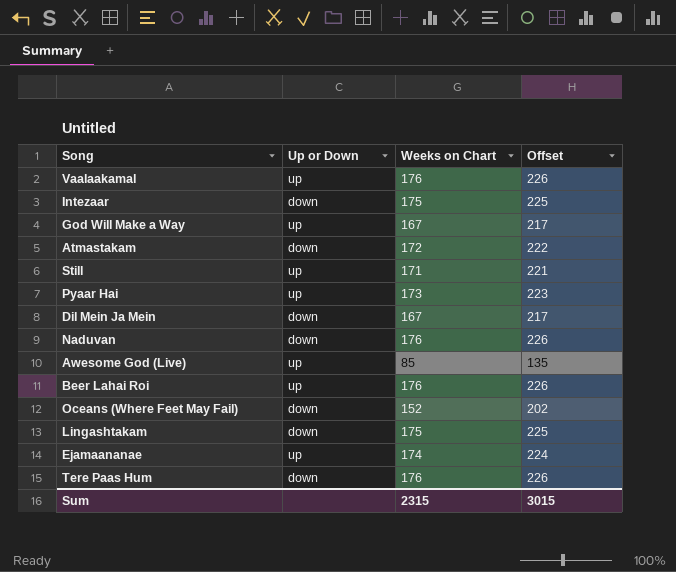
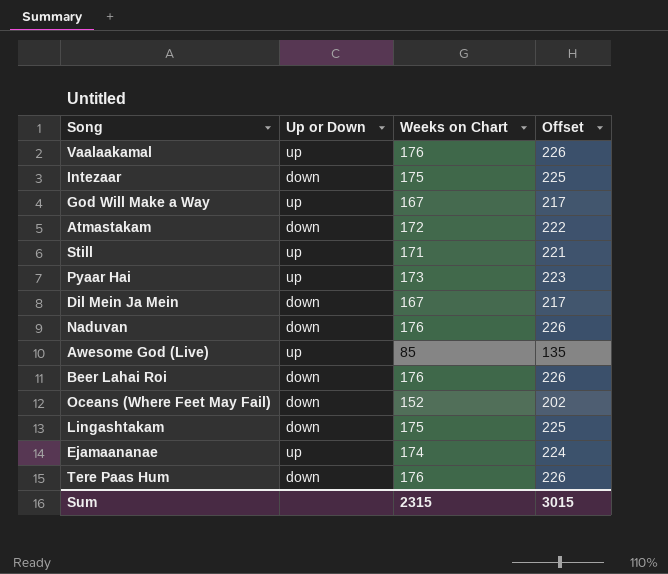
Beer Lahai Roi | Up or Down: up -> down

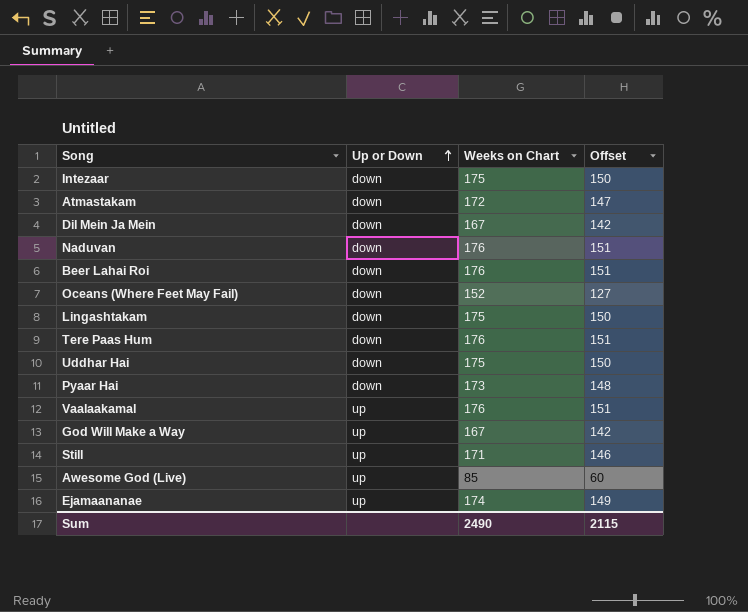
row order: none -> Up or Down ascending
column Offset | formula: [Weeks on Chart] + 50 -> [Weeks on Chart] - 25
row Uddhar Hai: none -> down | 175 | 150
Pyaar Hai | Up or Down: up -> down
Sum | Weeks on Chart: 2315 -> 2490
Sum | Offset: 3015 -> 2115

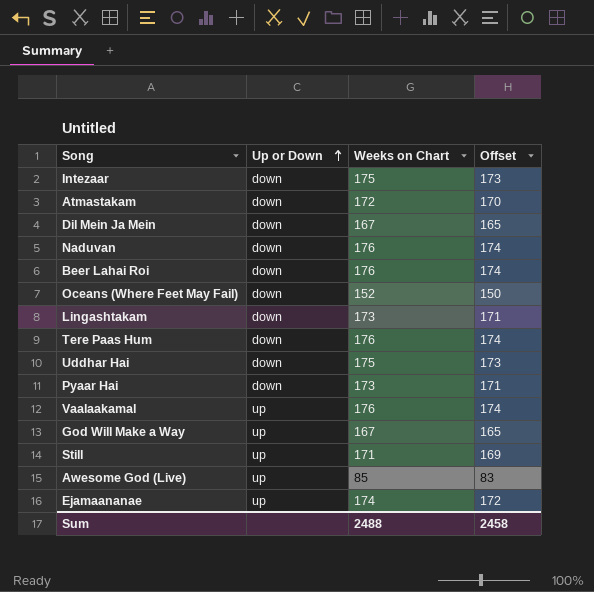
column Offset | formula: [Weeks on Chart] - 25 -> [Weeks on Chart] - 2
Lingashtakam | Weeks on Chart: 175 -> 173
Sum | Weeks on Chart: 2490 -> 2488
Sum | Offset: 2115 -> 2458

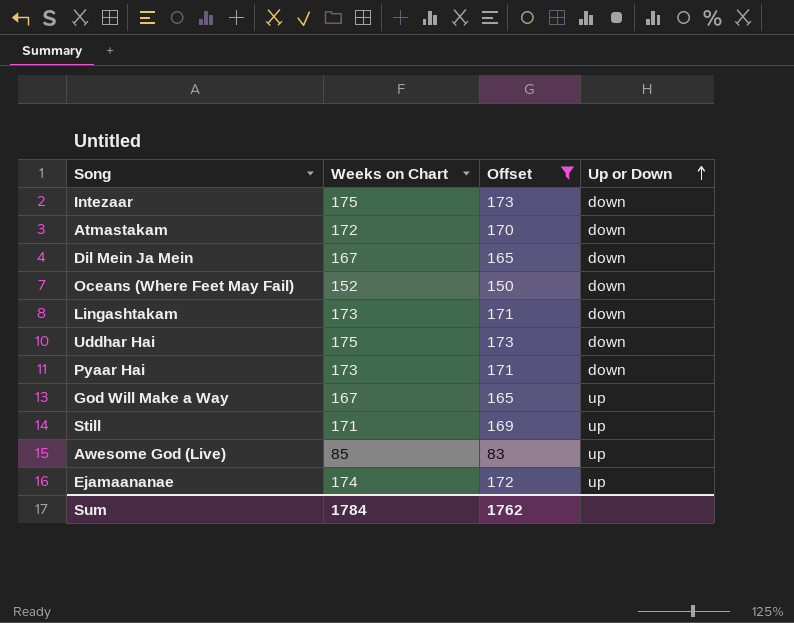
filter: none -> Offset != 174
column Up or Down | position: 2 -> 4
Sum | Weeks on Chart: 2488 -> 1784
Sum | Offset: 2458 -> 1762

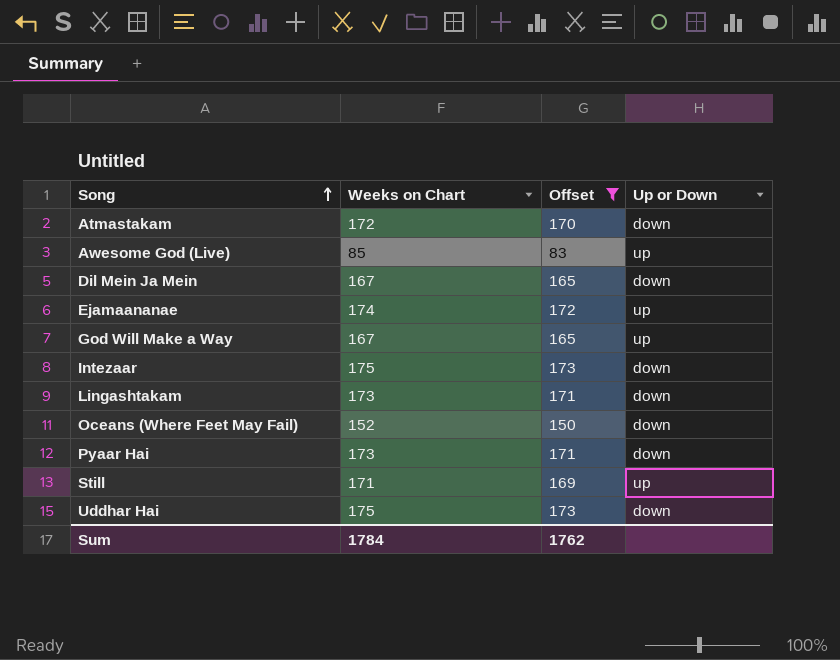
row order: Up or Down ascending -> Song ascending

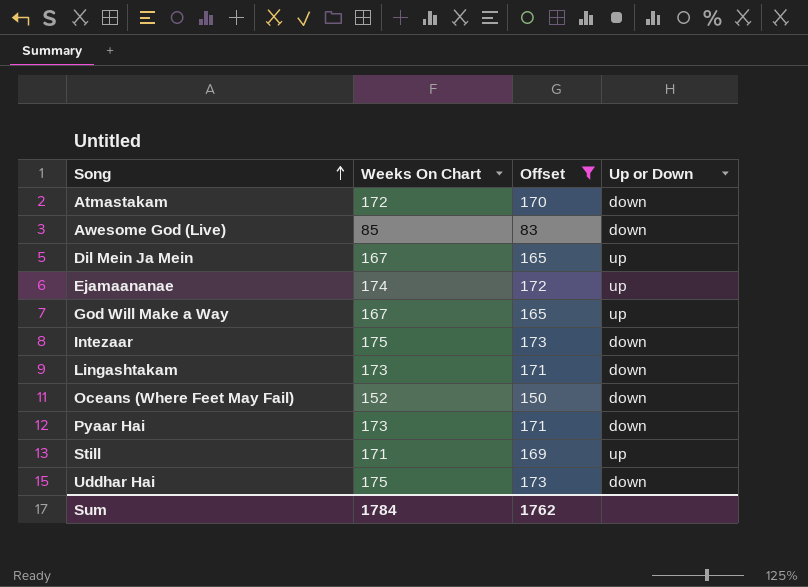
column name: Weeks on Chart -> Weeks On Chart
Awesome God (Live) | Up or Down: up -> down
Dil Mein Ja Mein | Up or Down: down -> up

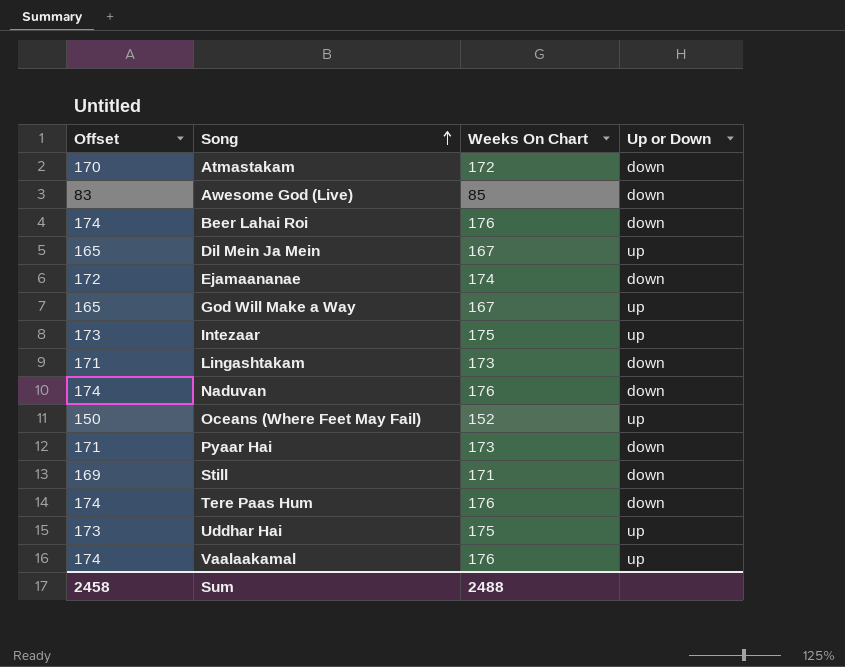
filter: Offset != 174 -> none
column Offset | position: 3 -> 1
Ejamaananae | Up or Down: up -> down
Intezaar | Up or Down: down -> up
Oceans (Where Feet May Fail) | Up or Down: down -> up
Still | Up or Down: up -> down
Uddhar Hai | Up or Down: down -> up
Sum | Offset: 1762 -> 2458
Sum | Weeks On Chart: 1784 -> 2488

